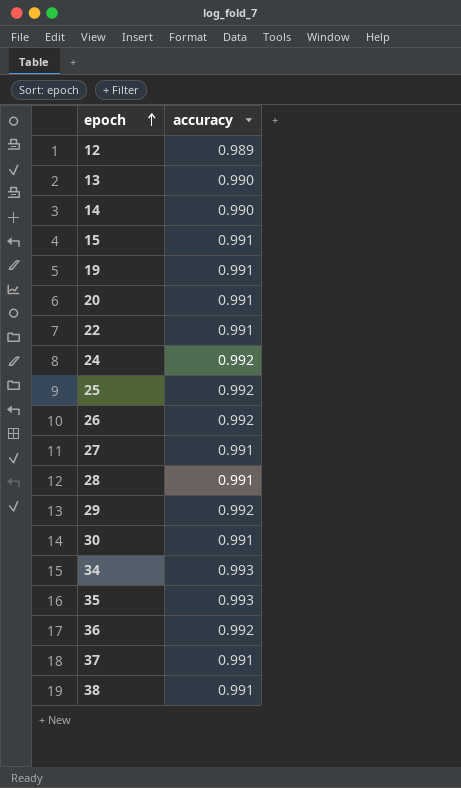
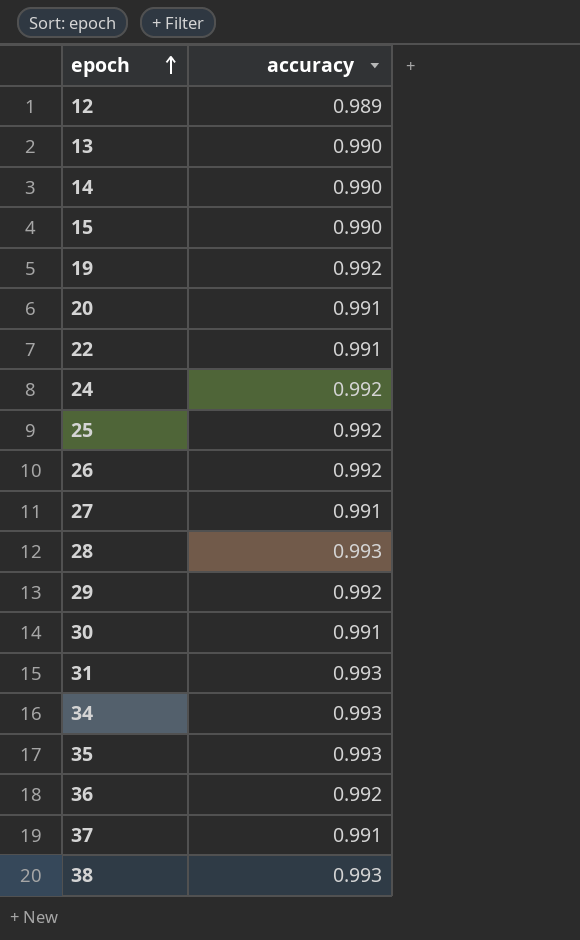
15 | accuracy: 0.991 -> 0.990
19 | accuracy: 0.991 -> 0.992
28 | accuracy: 0.991 -> 0.993
row 31: none -> 0.993
38 | accuracy: 0.991 -> 0.993

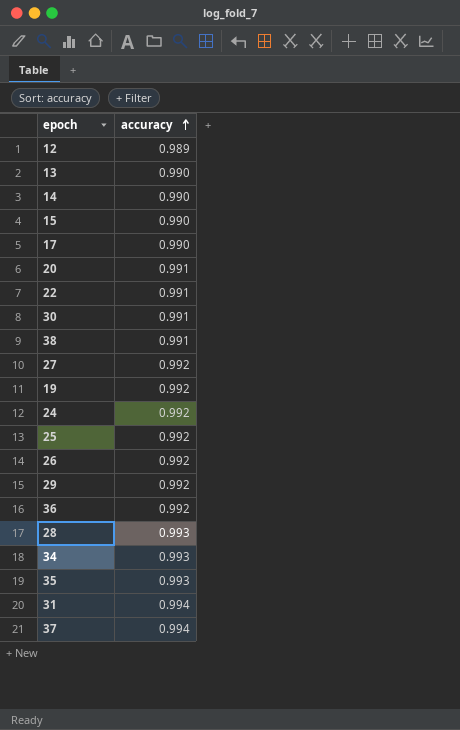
row order: epoch ascending -> accuracy ascending
row 17: none -> 0.990
38 | accuracy: 0.993 -> 0.991
27 | accuracy: 0.991 -> 0.992
31 | accuracy: 0.993 -> 0.994
37 | accuracy: 0.991 -> 0.994

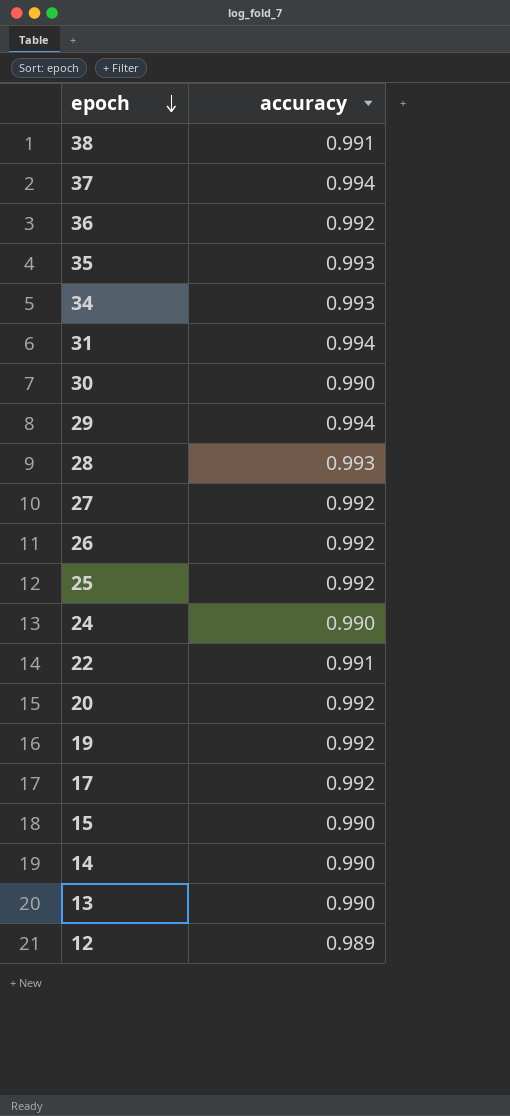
row order: accuracy ascending -> epoch descending
30 | accuracy: 0.991 -> 0.990
29 | accuracy: 0.992 -> 0.994
24 | accuracy: 0.992 -> 0.990
20 | accuracy: 0.991 -> 0.992
17 | accuracy: 0.990 -> 0.992

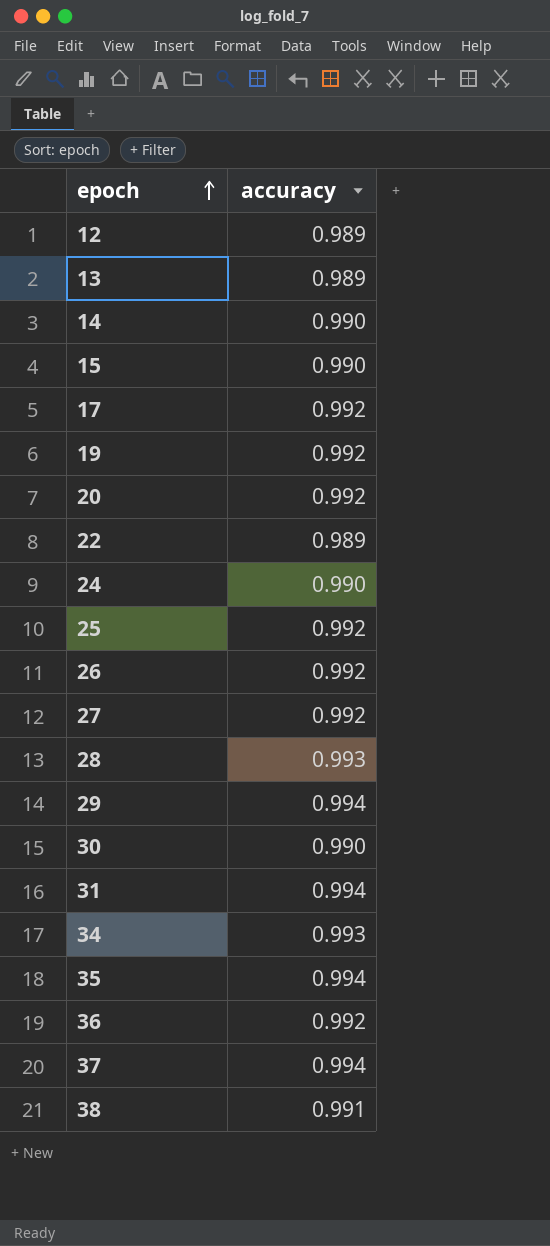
row order: epoch descending -> epoch ascending
13 | accuracy: 0.990 -> 0.989
22 | accuracy: 0.991 -> 0.989
35 | accuracy: 0.993 -> 0.994

